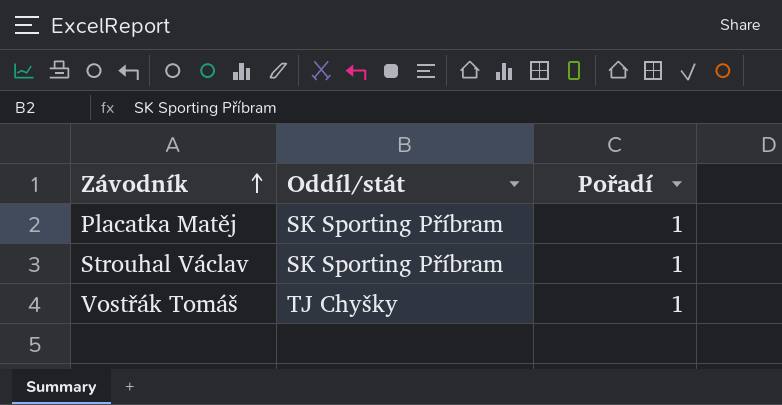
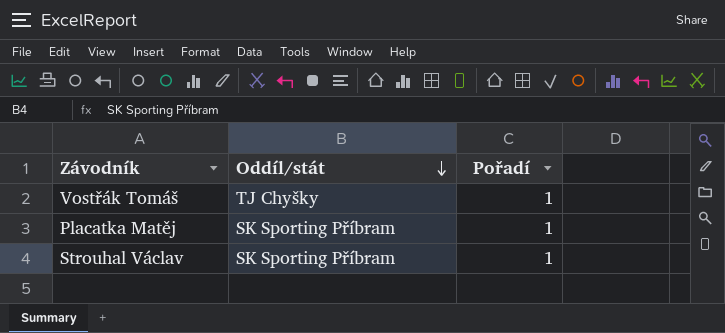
row order: Závodník ascending -> Oddíl/stát descending

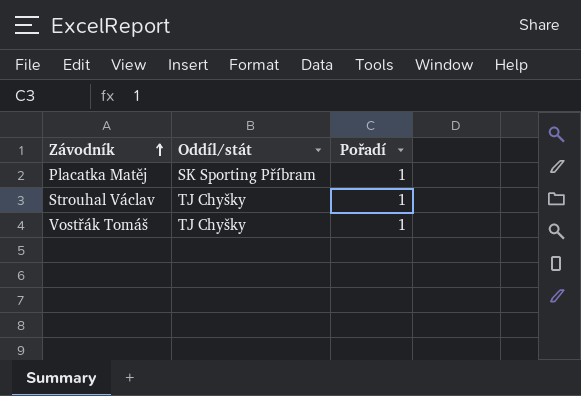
row order: Oddíl/stát descending -> Závodník ascending
Strouhal Václav | Oddíl/stát: SK Sporting Příbram -> TJ Chyšky

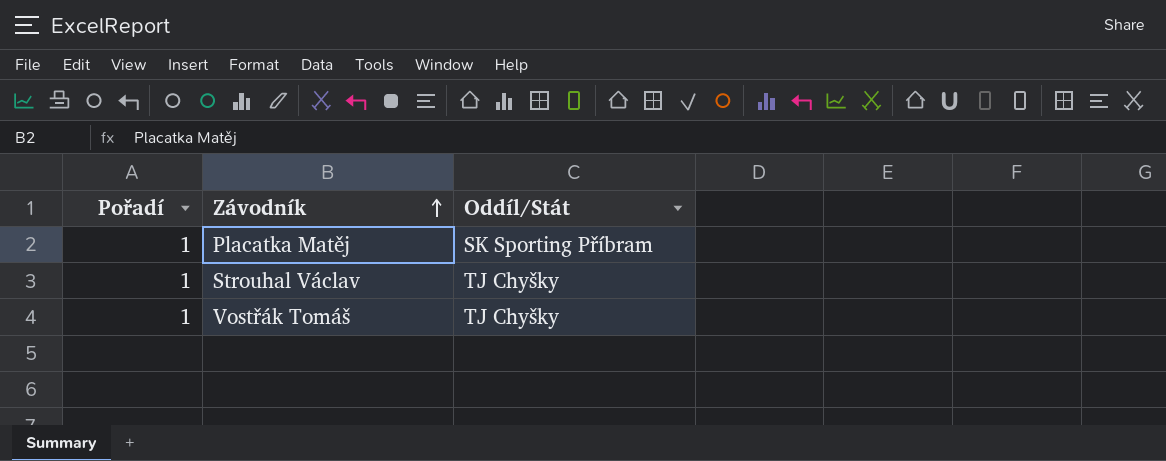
column Pořadí | position: 3 -> 1
column name: Oddíl/stát -> Oddíl/Stát

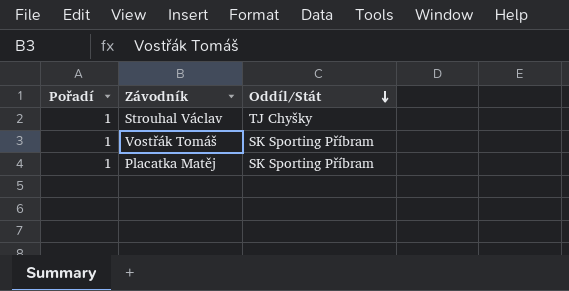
row order: Závodník ascending -> Oddíl/Stát descending
Vostřák Tomáš | Oddíl/Stát: TJ Chyšky -> SK Sporting Příbram

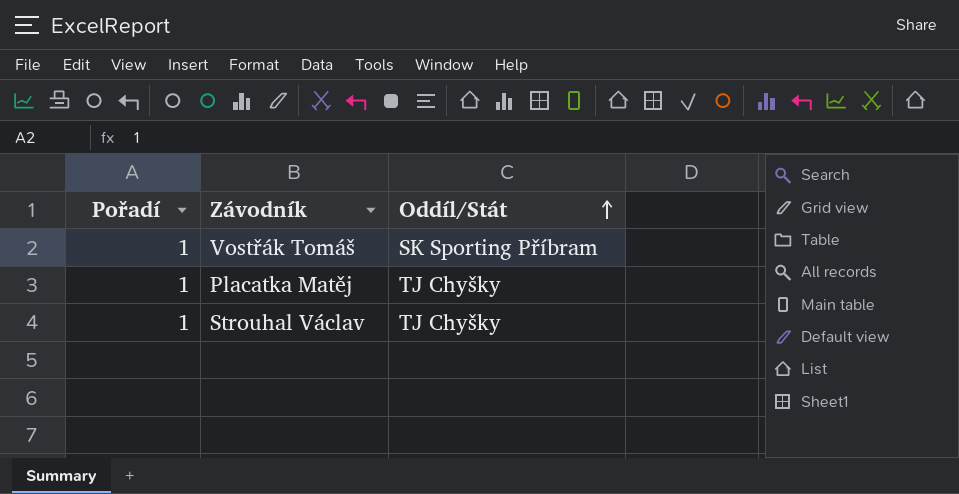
row order: Oddíl/Stát descending -> Oddíl/Stát ascending
Placatka Matěj | Oddíl/Stát: SK Sporting Příbram -> TJ Chyšky

